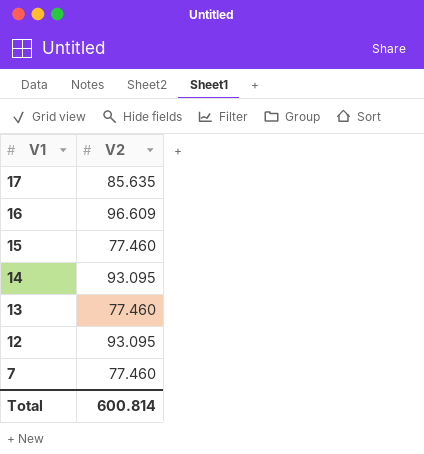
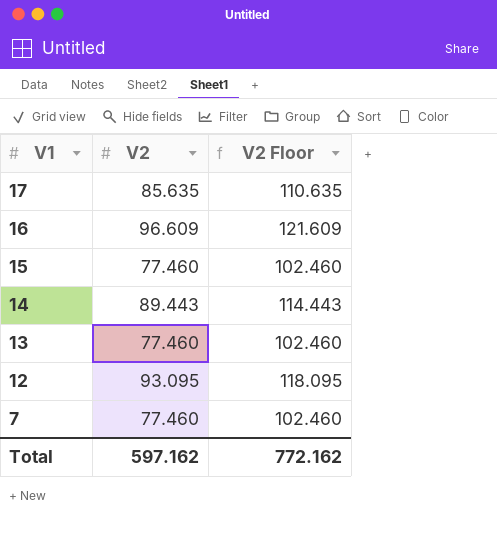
column V2 Floor | formula: none -> [V2] + 25
14 | V2: 93.095 -> 89.443
Total | V2: 600.814 -> 597.162

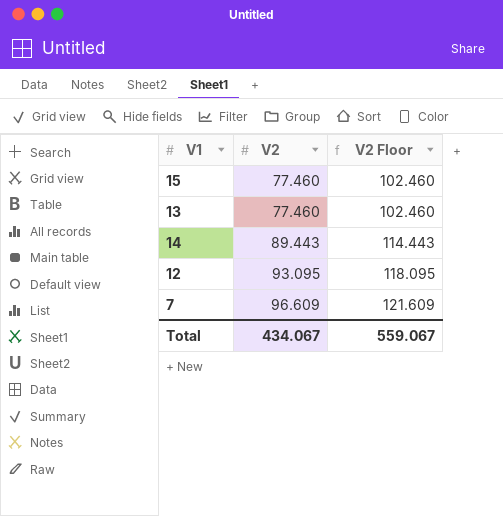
row order: V1 descending -> V2 ascending
row 17: 85.635 | 110.635 -> none
row 16: 96.609 | 121.609 -> none
7 | V2: 77.460 -> 96.609
7 | V2 Floor: 102.460 -> 121.609
Total | V2: 597.162 -> 434.067
Total | V2 Floor: 772.162 -> 559.067

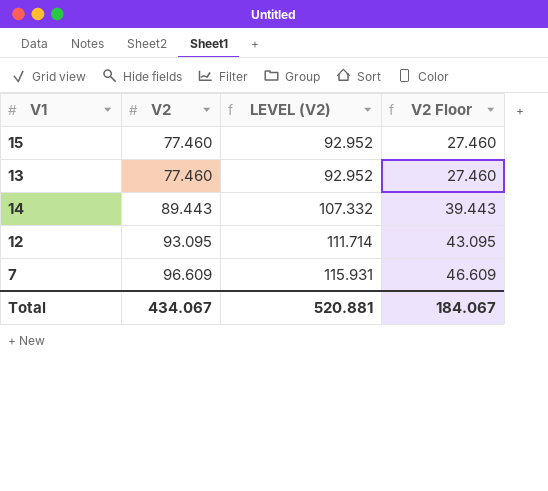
column LEVEL (V2) | formula: none -> [V2] * 1.2
column V2 Floor | formula: [V2] + 25 -> [V2] - 50
Total | V2 Floor: 559.067 -> 184.067

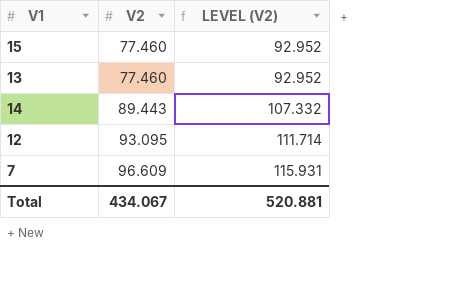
column V2 Floor | formula: [V2] - 50 -> none

